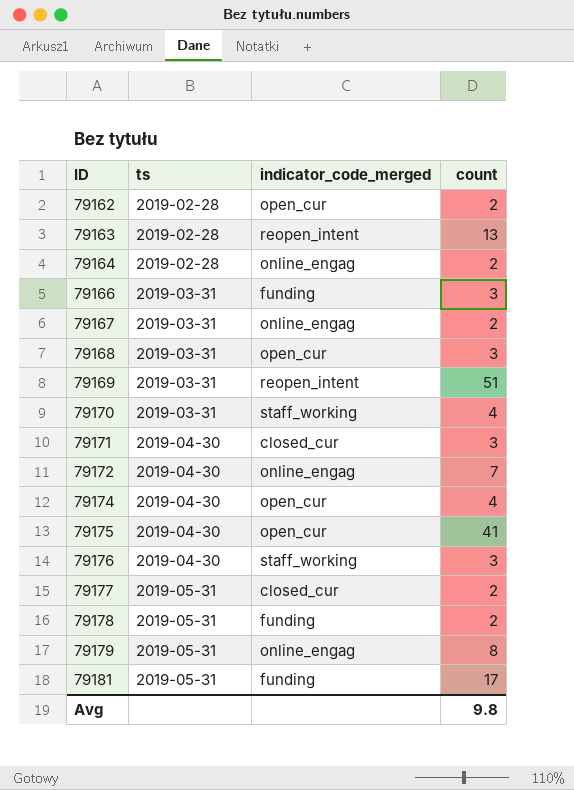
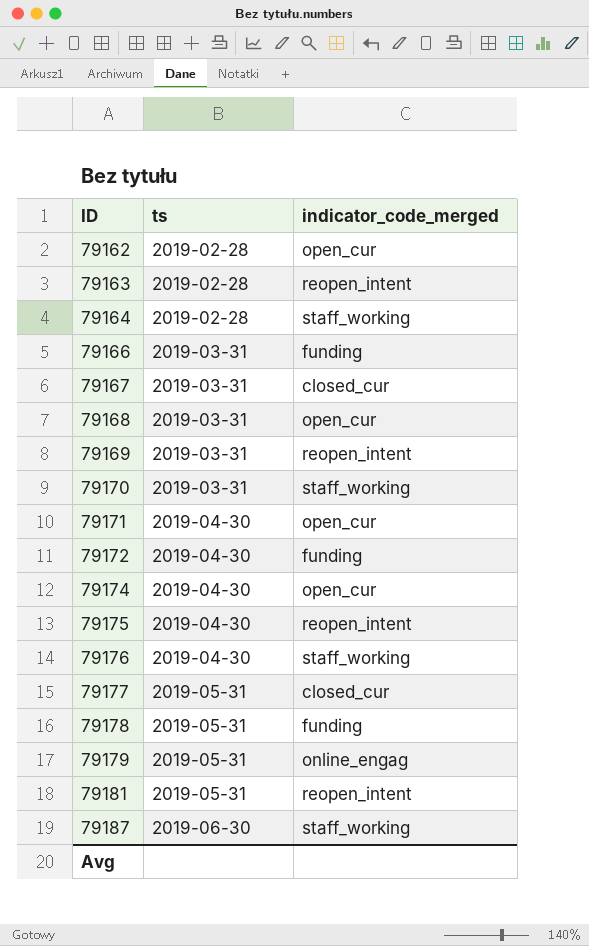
column count | position: 4 -> none
79164 | indicator_code_merged: online_engag -> staff_working
79167 | indicator_code_merged: online_engag -> closed_cur
79171 | indicator_code_merged: closed_cur -> open_cur
79172 | indicator_code_merged: online_engag -> funding
79175 | indicator_code_merged: open_cur -> reopen_intent
79181 | indicator_code_merged: funding -> reopen_intent
row 79187: none -> 2019-06-30 | staff_working

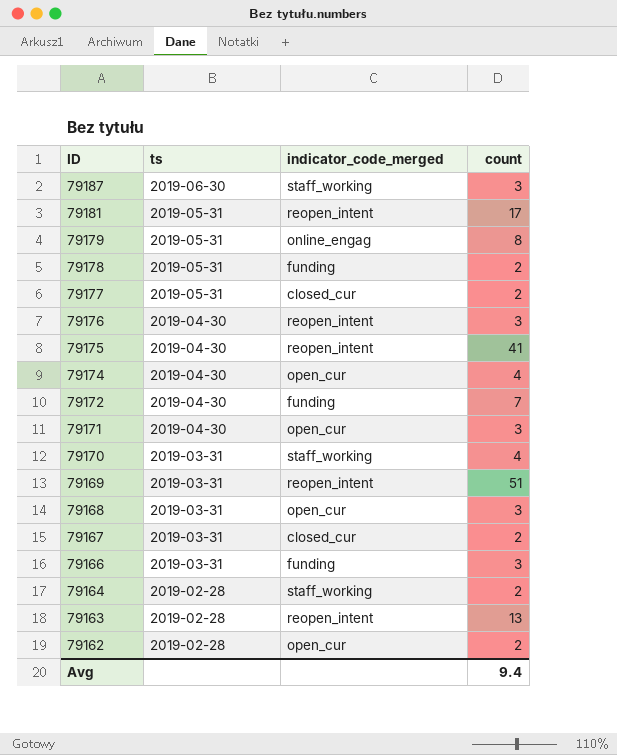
row order: ID ascending -> ID descending
column count | position: none -> 4
79176 | indicator_code_merged: staff_working -> reopen_intent

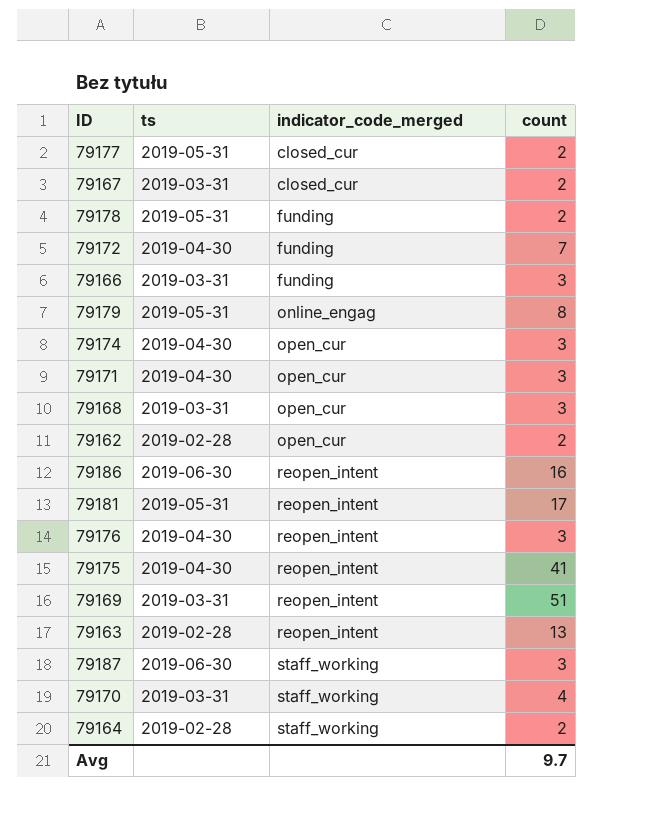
row order: ID descending -> indicator_code_merged ascending
79174 | count: 4 -> 3
row 79186: none -> 2019-06-30 | reopen_intent | 16
Avg | count: 9.4 -> 9.7

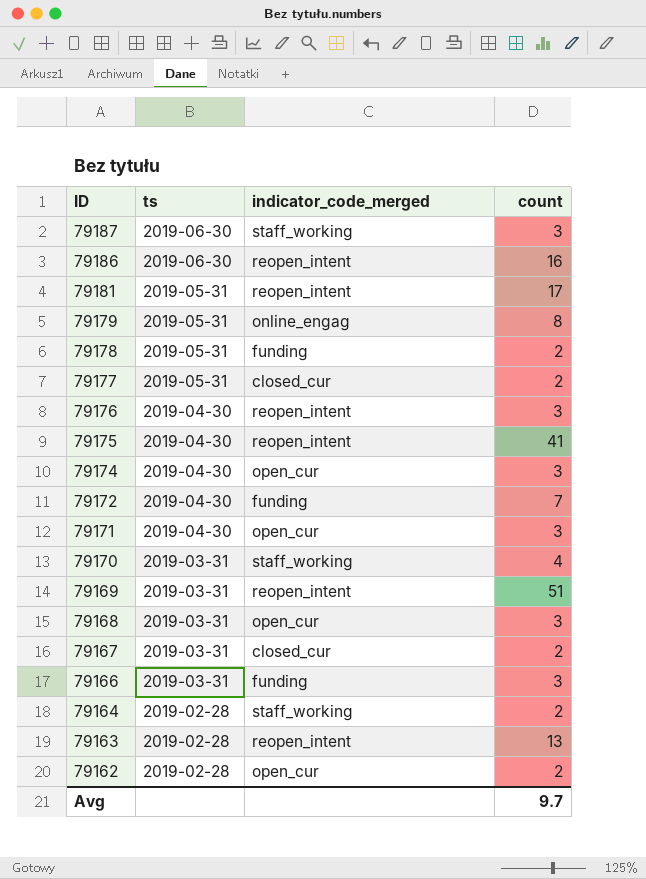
row order: indicator_code_merged ascending -> ID descending

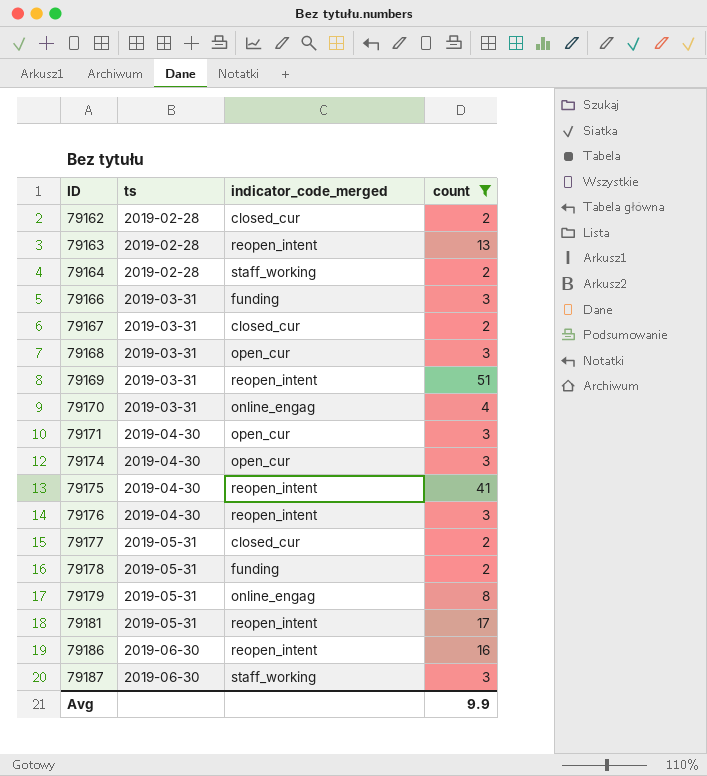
filter: none -> count != 7
row order: ID descending -> ID ascending
79162 | indicator_code_merged: open_cur -> closed_cur
79170 | indicator_code_merged: staff_working -> online_engag
Avg | count: 9.7 -> 9.9

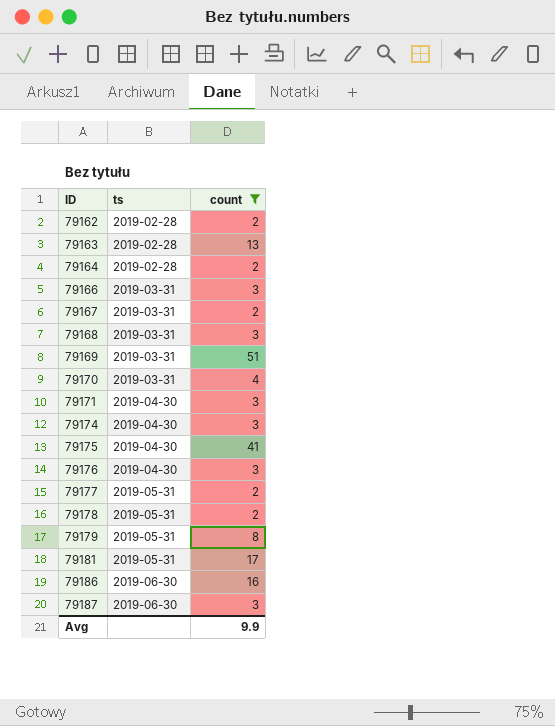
column indicator_code_merged | position: 3 -> none

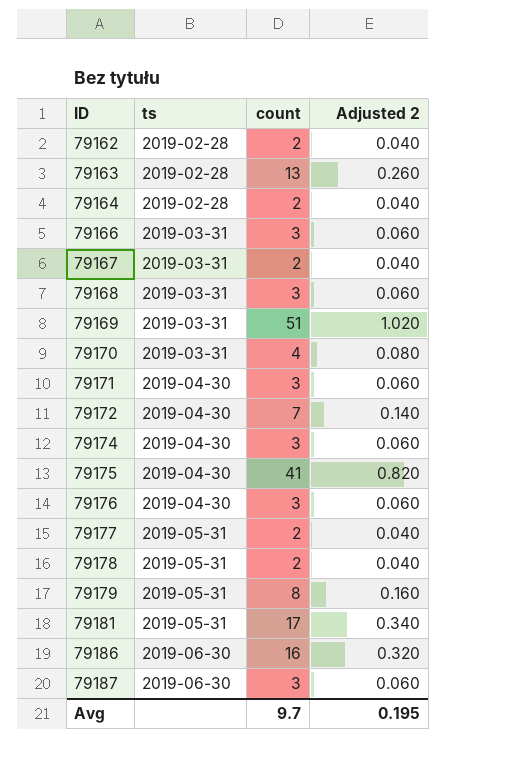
filter: count != 7 -> none
column Adjusted 2 | formula: none -> [count] * 0.02
Avg | count: 9.9 -> 9.7

